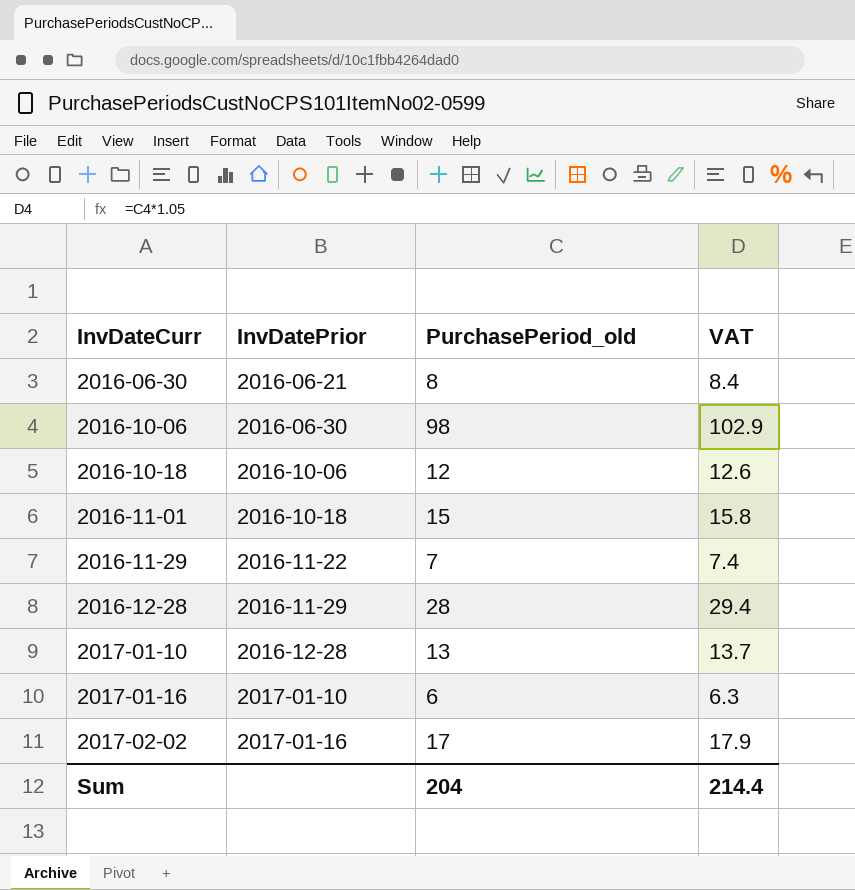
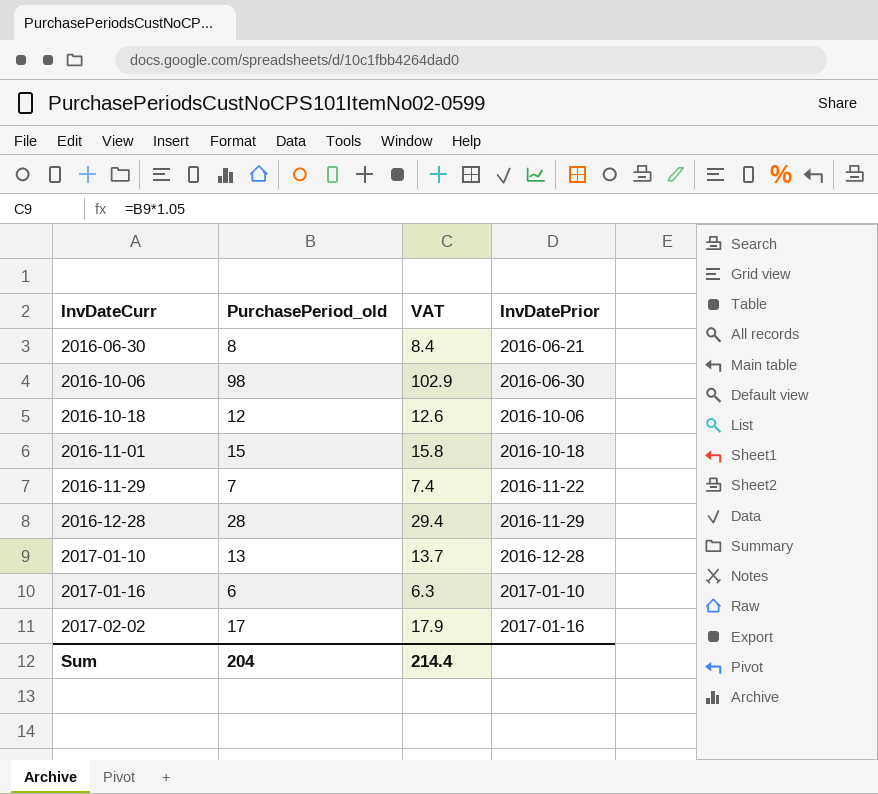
column InvDatePrior | position: 2 -> 4

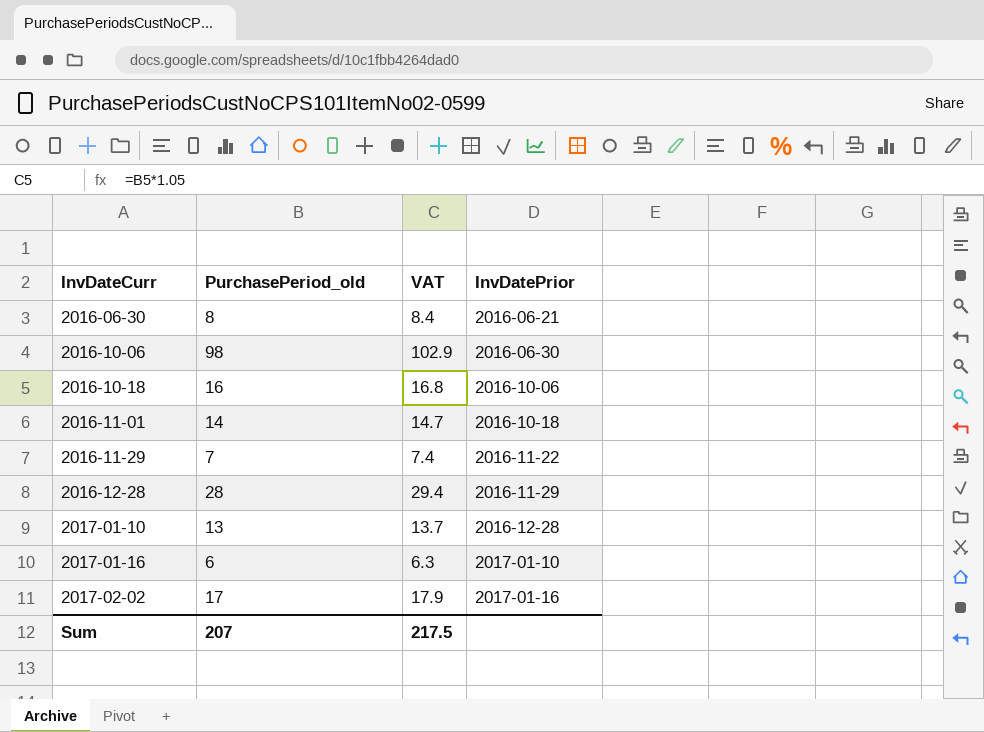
2016-10-18 | PurchasePeriod_old: 12 -> 16
2016-10-18 | VAT: 12.6 -> 16.8
2016-11-01 | PurchasePeriod_old: 15 -> 14
2016-11-01 | VAT: 15.8 -> 14.7
Sum | PurchasePeriod_old: 204 -> 207
Sum | VAT: 214.4 -> 217.5

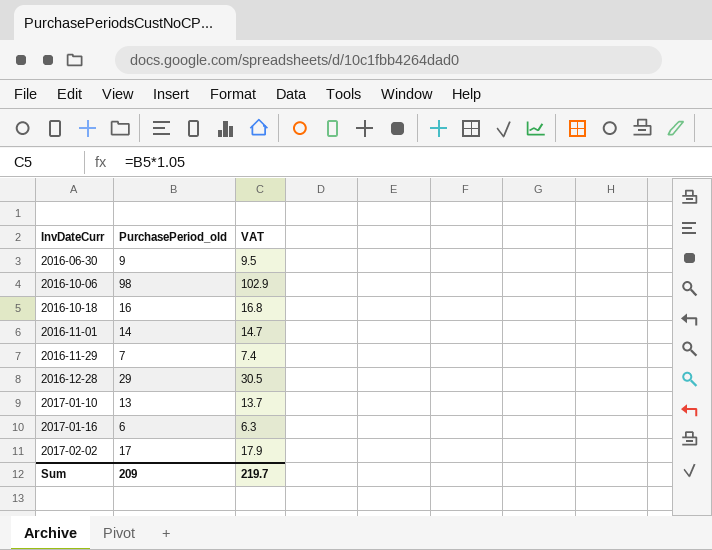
column InvDatePrior | position: 4 -> none
2016-06-30 | PurchasePeriod_old: 8 -> 9
2016-06-30 | VAT: 8.4 -> 9.5
2016-12-28 | PurchasePeriod_old: 28 -> 29
2016-12-28 | VAT: 29.4 -> 30.5
Sum | PurchasePeriod_old: 207 -> 209
Sum | VAT: 217.5 -> 219.7

